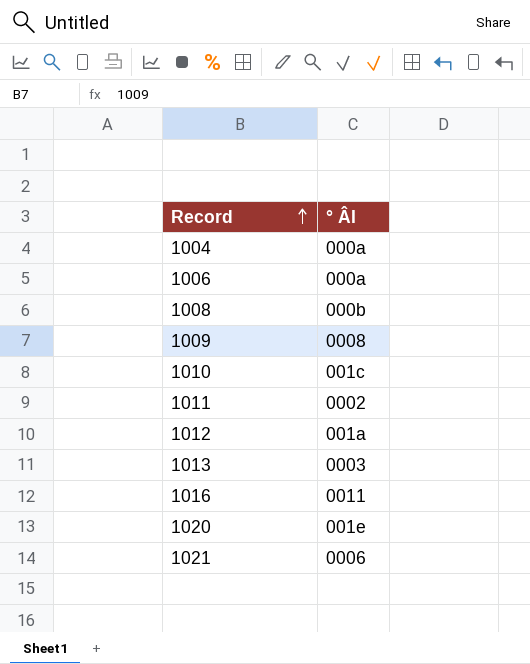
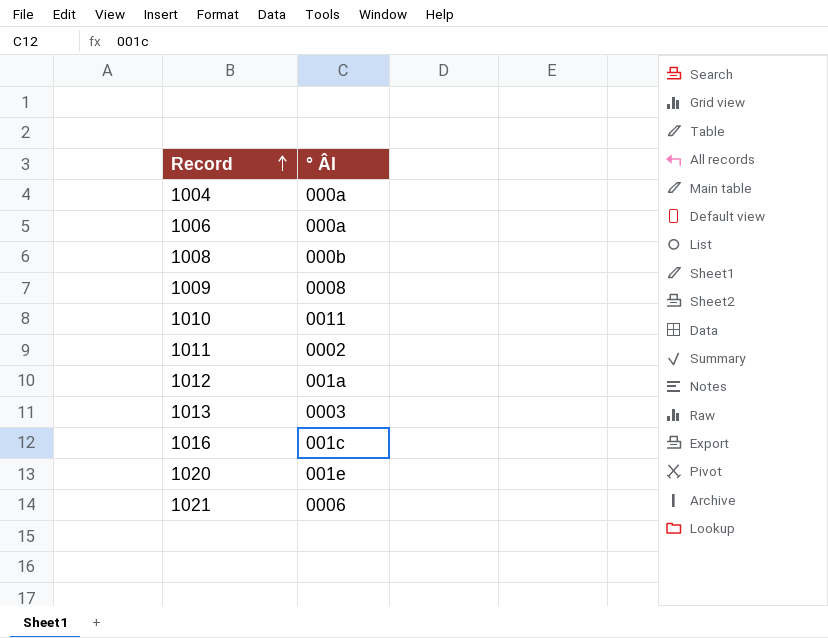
1010 | ° ÂI: 001c -> 0011
1016 | ° ÂI: 0011 -> 001c

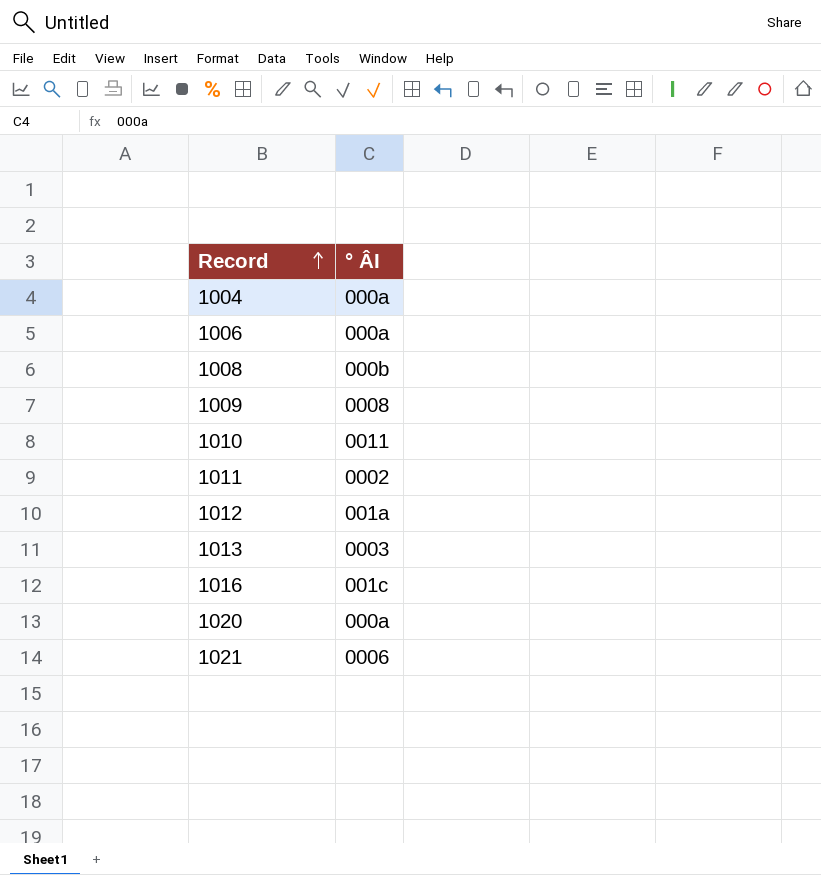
1020 | ° ÂI: 001e -> 000a

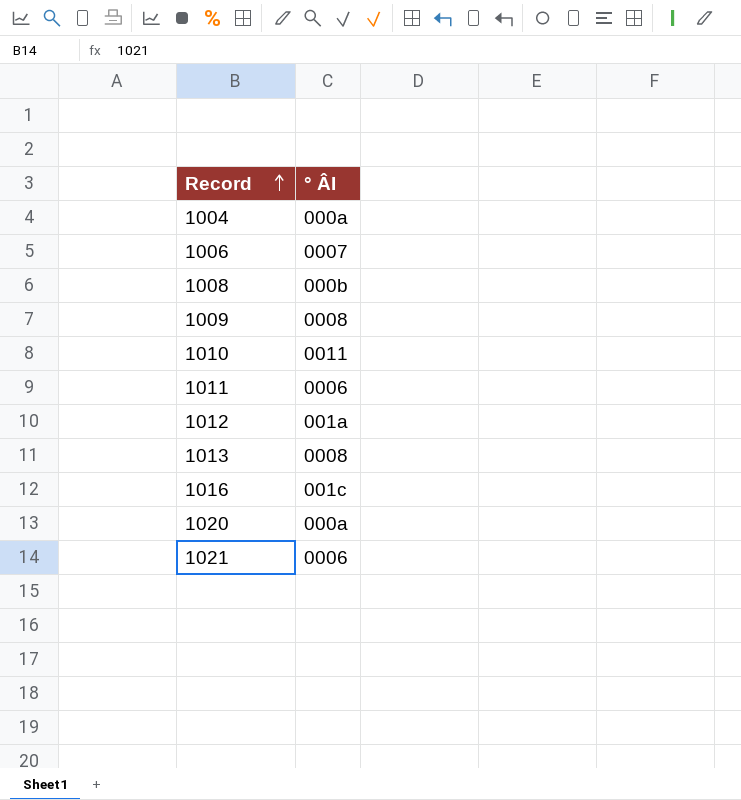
1006 | ° ÂI: 000a -> 0007
1011 | ° ÂI: 0002 -> 0006
1013 | ° ÂI: 0003 -> 0008

